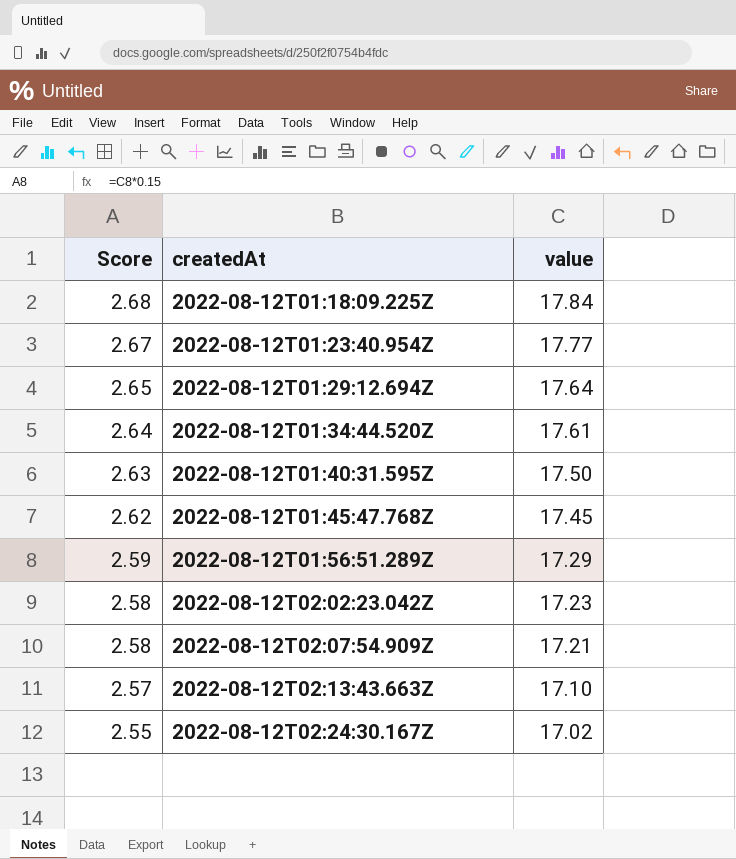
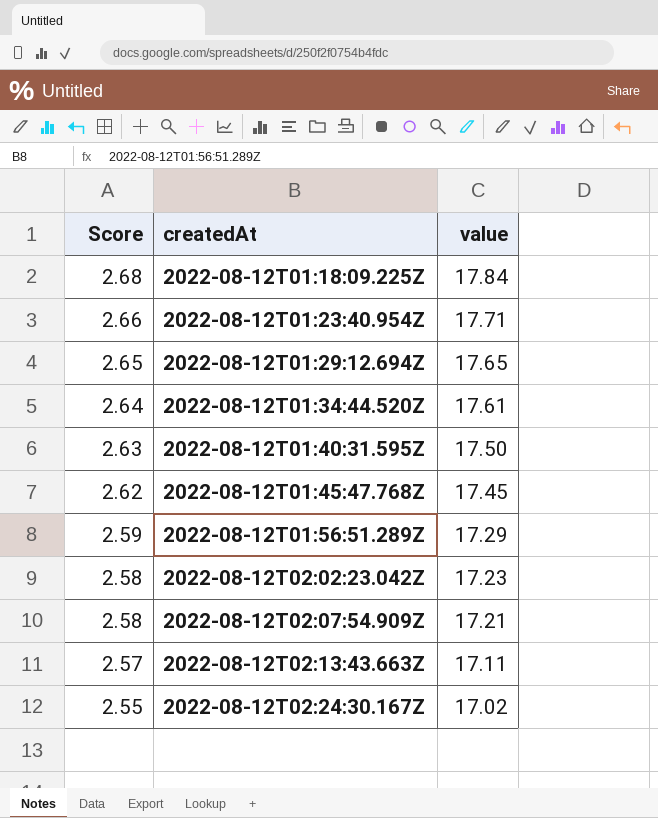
2022-08-12T01:23:40.954Z | Score: 2.67 -> 2.66
2022-08-12T01:23:40.954Z | value: 17.77 -> 17.71
2022-08-12T01:29:12.694Z | value: 17.64 -> 17.65
2022-08-12T02:13:43.663Z | value: 17.10 -> 17.11

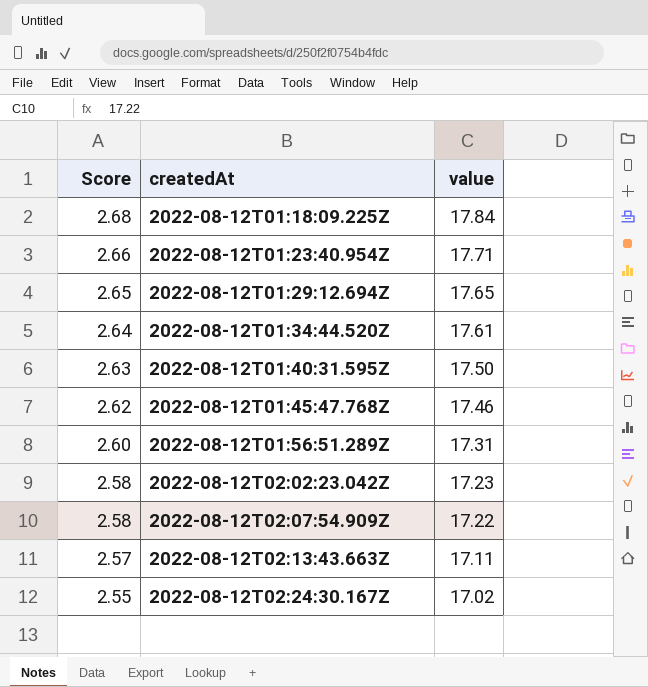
2022-08-12T01:45:47.768Z | value: 17.45 -> 17.46
2022-08-12T01:56:51.289Z | Score: 2.59 -> 2.60
2022-08-12T01:56:51.289Z | value: 17.29 -> 17.31
2022-08-12T02:07:54.909Z | value: 17.21 -> 17.22

